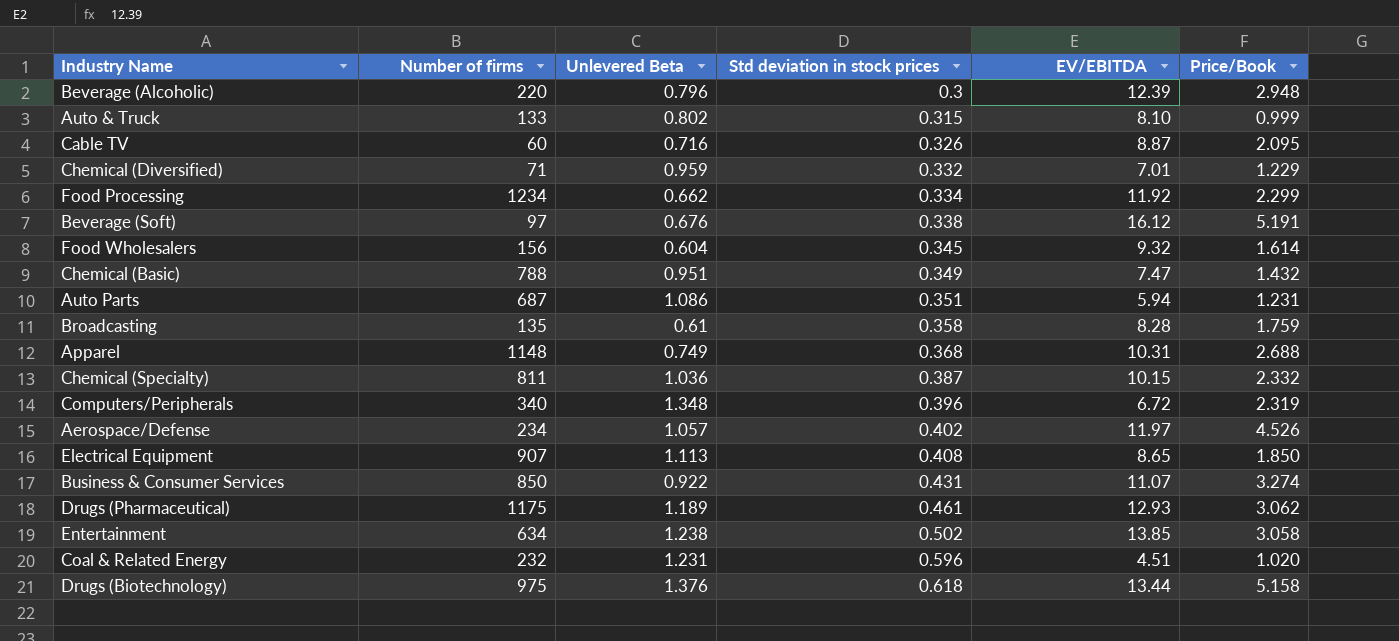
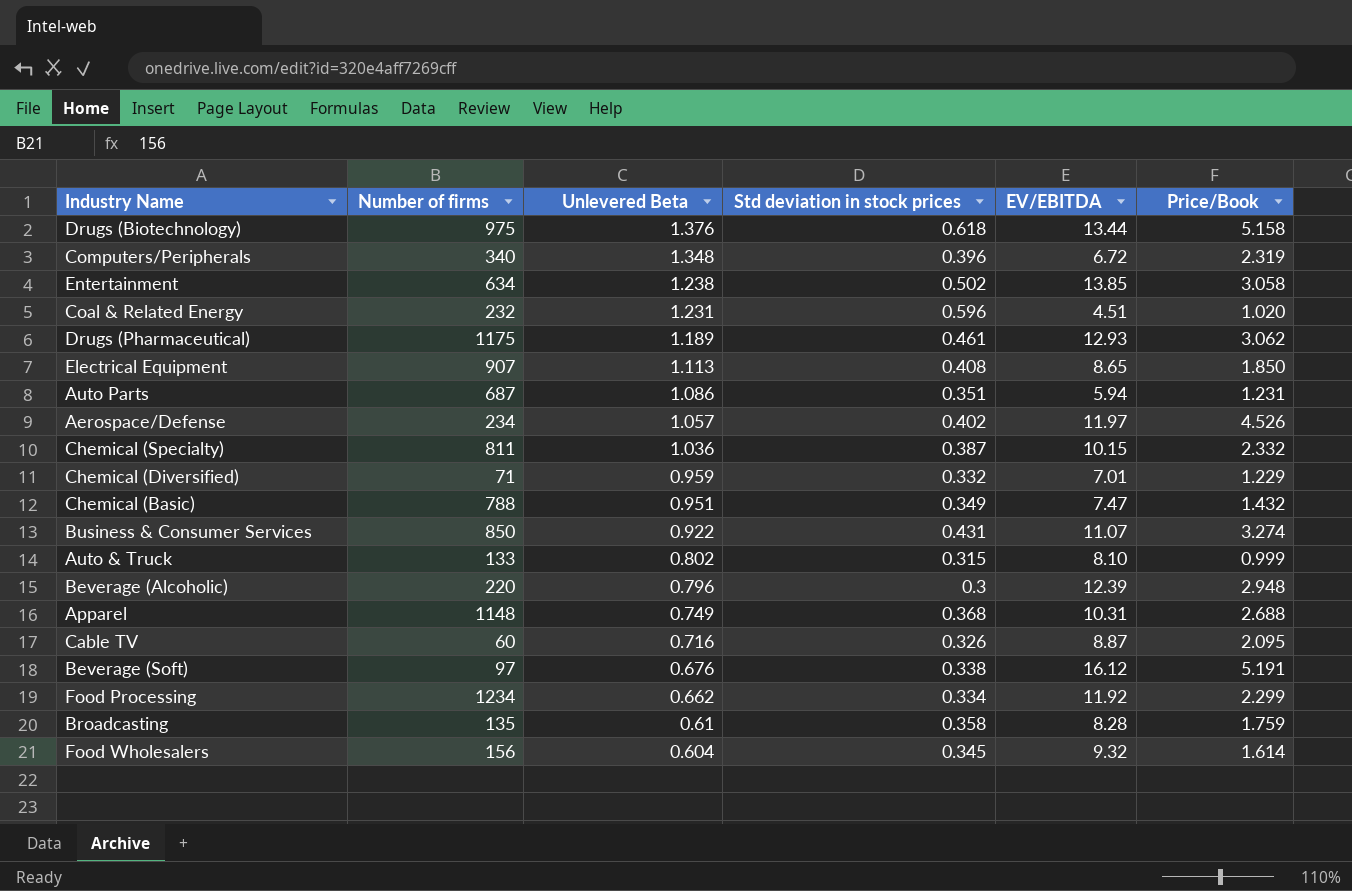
row order: Std deviation in stock prices ascending -> Unlevered Beta descending

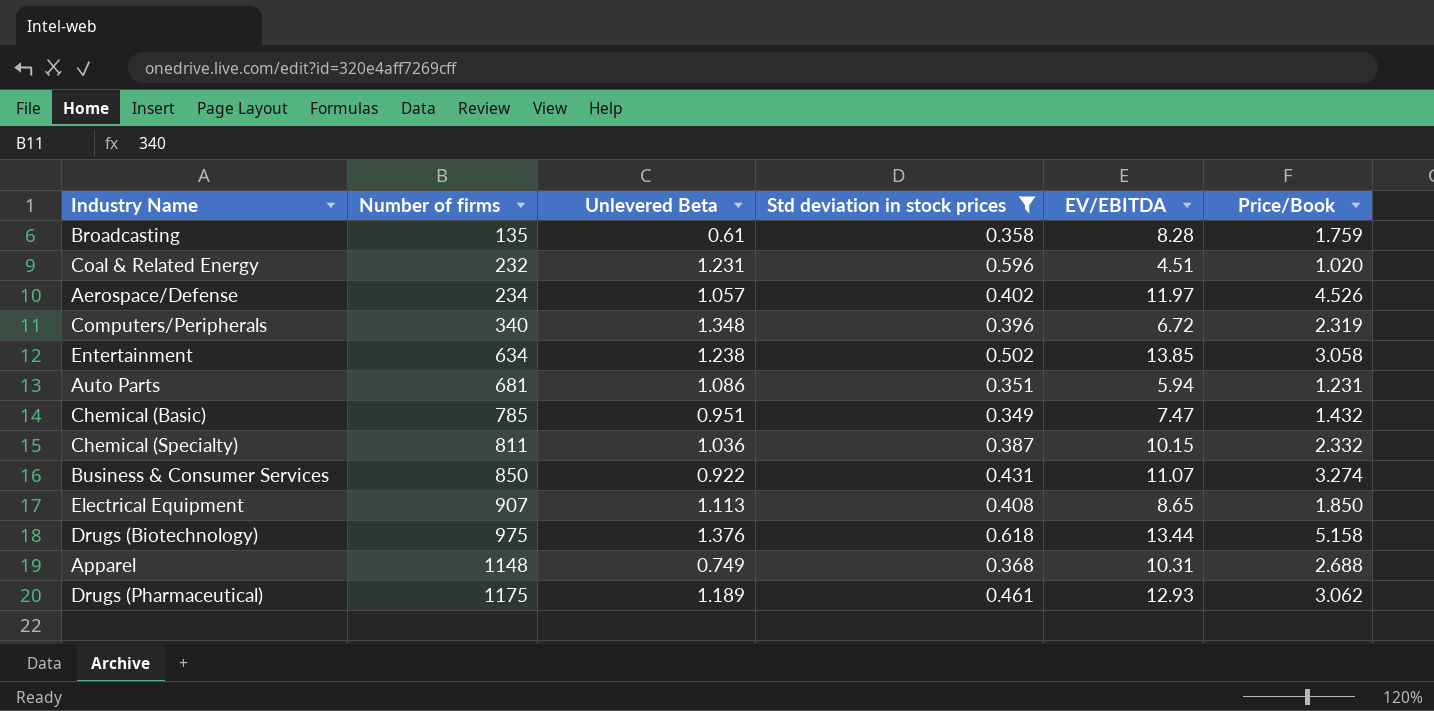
filter: none -> Std deviation in stock prices >= 0.349
row order: Unlevered Beta descending -> Number of firms ascending
Auto Parts | Number of firms: 687 -> 681
Chemical (Basic) | Number of firms: 788 -> 785

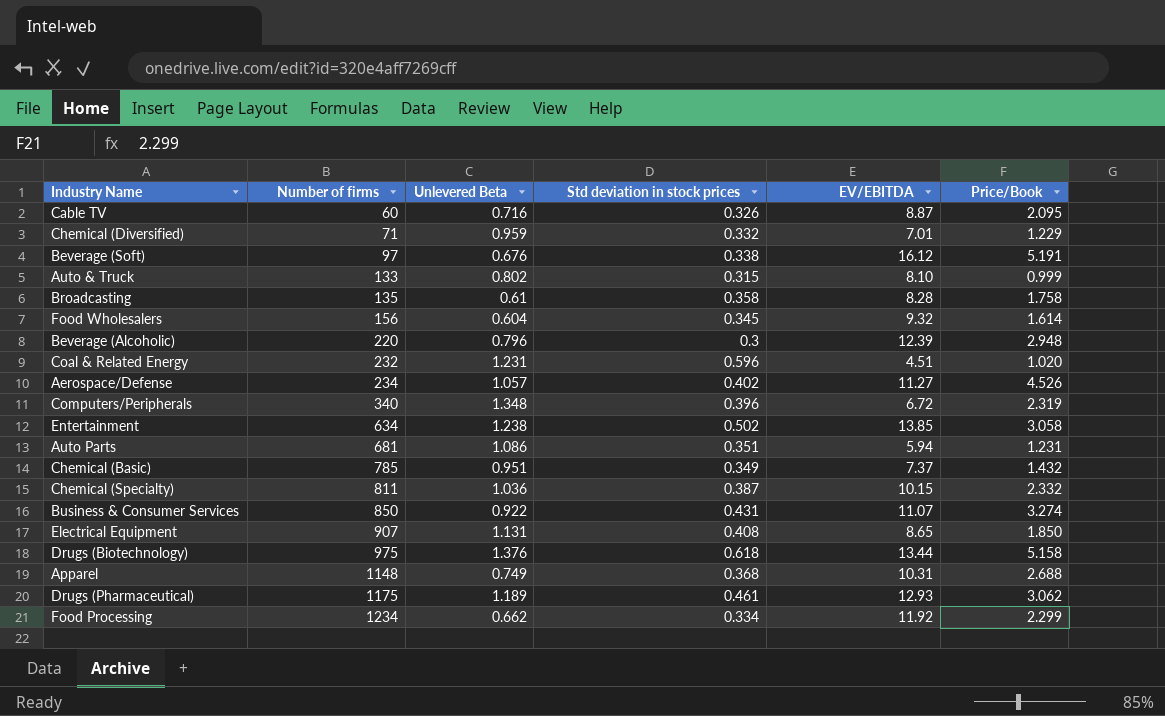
filter: Std deviation in stock prices >= 0.349 -> none
Broadcasting | Price/Book: 1.759 -> 1.758
Aerospace/Defense | EV/EBITDA: 11.97 -> 11.27
Chemical (Basic) | EV/EBITDA: 7.47 -> 7.37
Electrical Equipment | Unlevered Beta: 1.113 -> 1.131

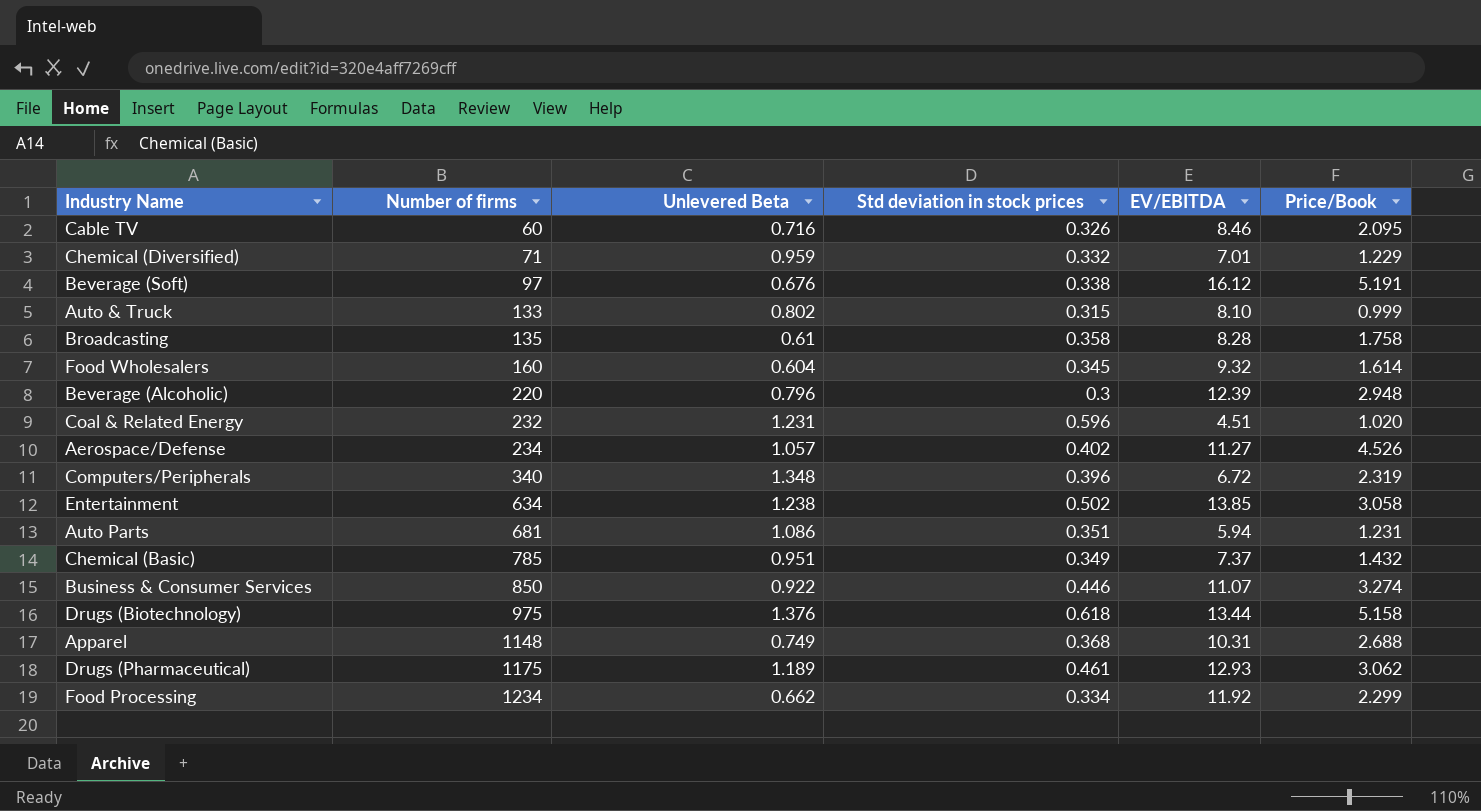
row Chemical (Specialty): 811 | 1.036 | 0.387 | 10.15 | 2.332 -> none
row Electrical Equipment: 907 | 1.131 | 0.408 | 8.65 | 1.850 -> none
Cable TV | EV/EBITDA: 8.87 -> 8.46
Food Wholesalers | Number of firms: 156 -> 160
Business & Consumer Services | Std deviation in stock prices: 0.431 -> 0.446

